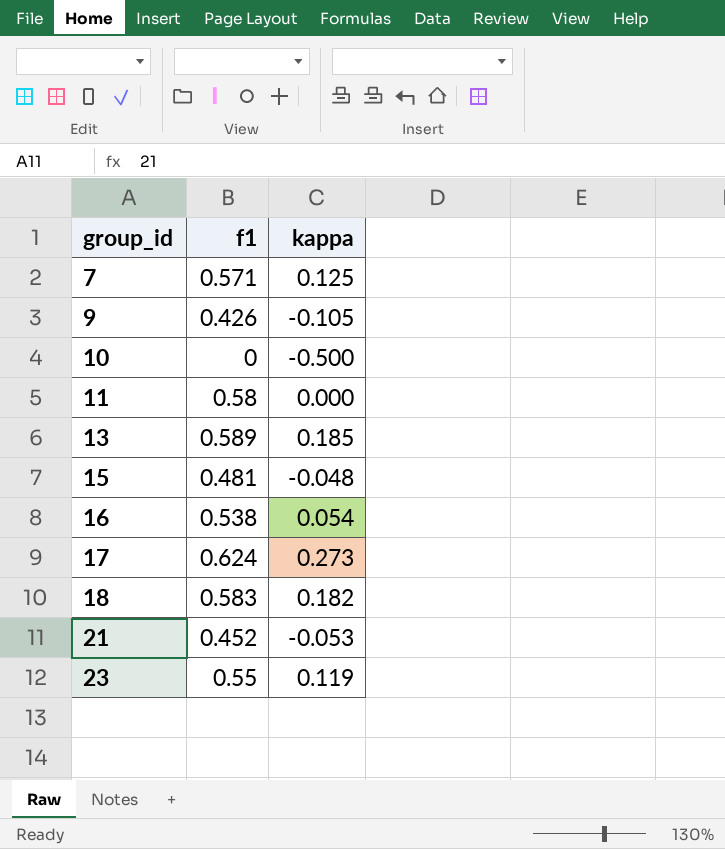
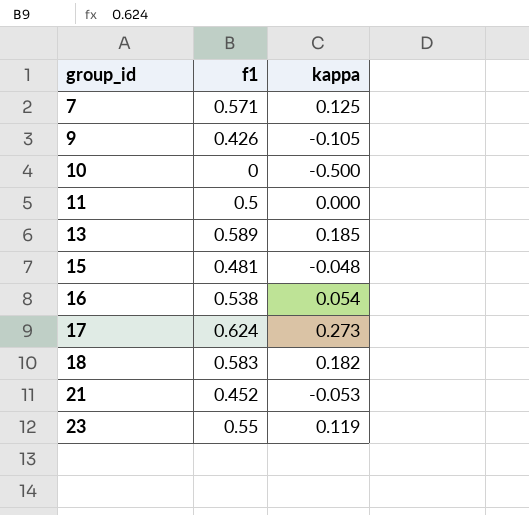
11 | f1: 0.58 -> 0.5

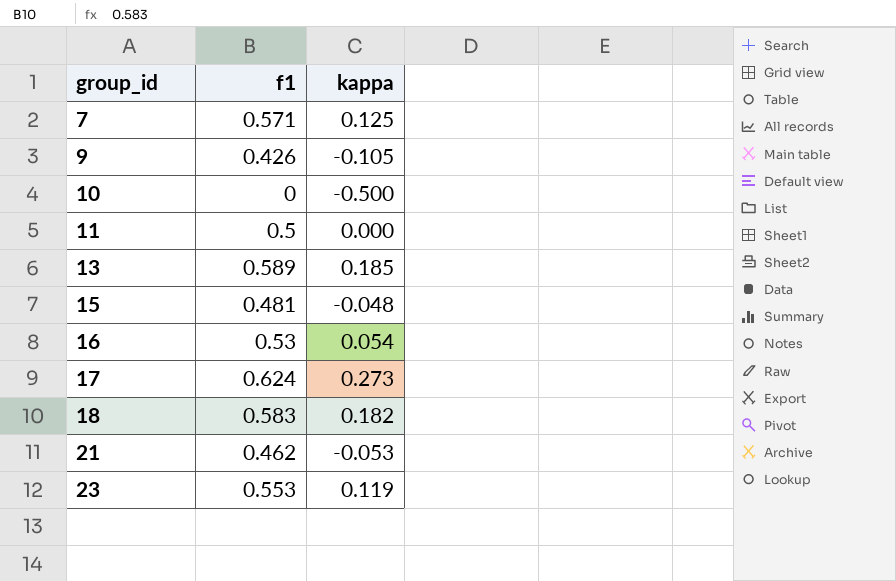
16 | f1: 0.538 -> 0.53
21 | f1: 0.452 -> 0.462
23 | f1: 0.55 -> 0.553

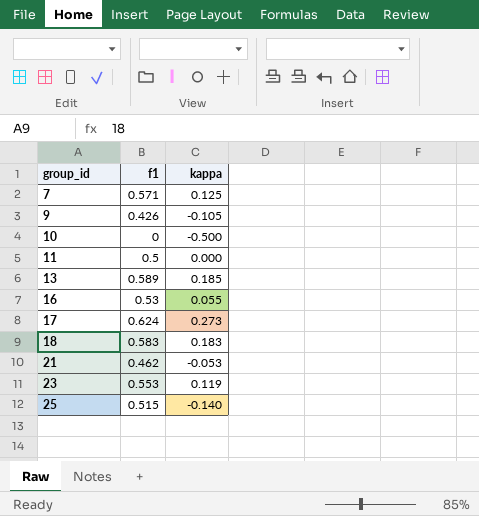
row 15: 0.481 | -0.048 -> none
16 | kappa: 0.054 -> 0.055
18 | kappa: 0.182 -> 0.183
row 25: none -> 0.515 | -0.140

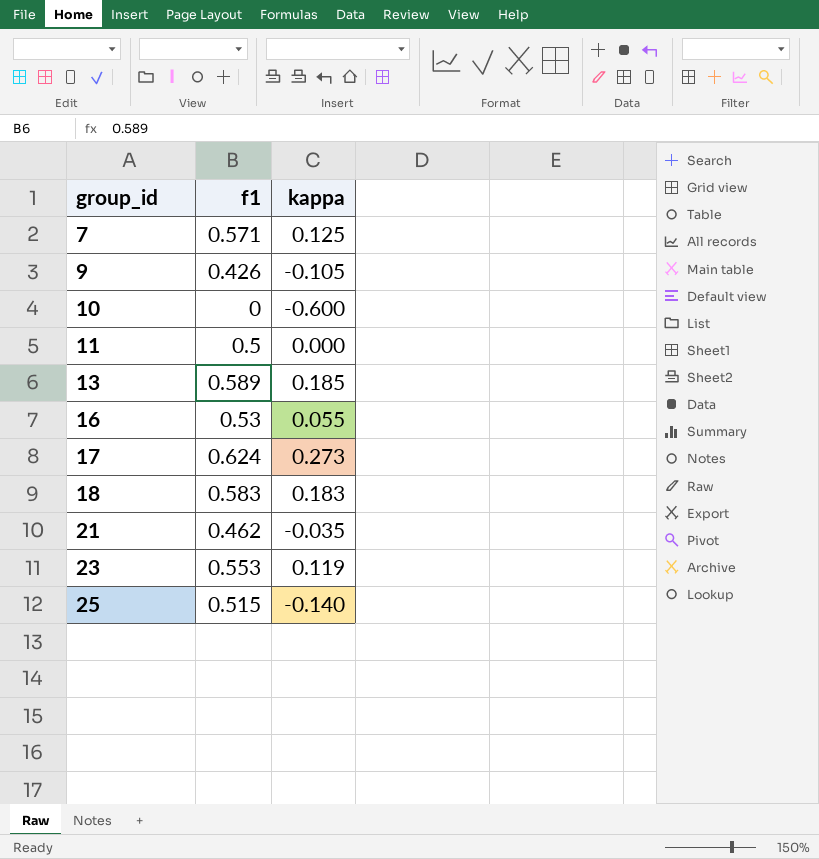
10 | kappa: -0.500 -> -0.600
21 | kappa: -0.053 -> -0.035

